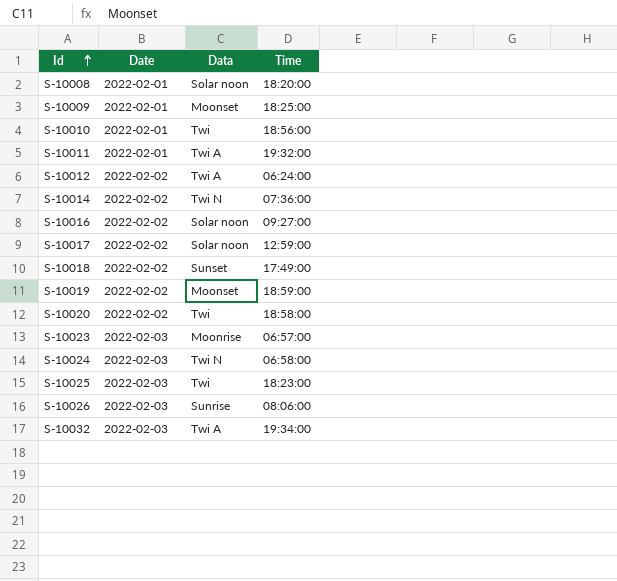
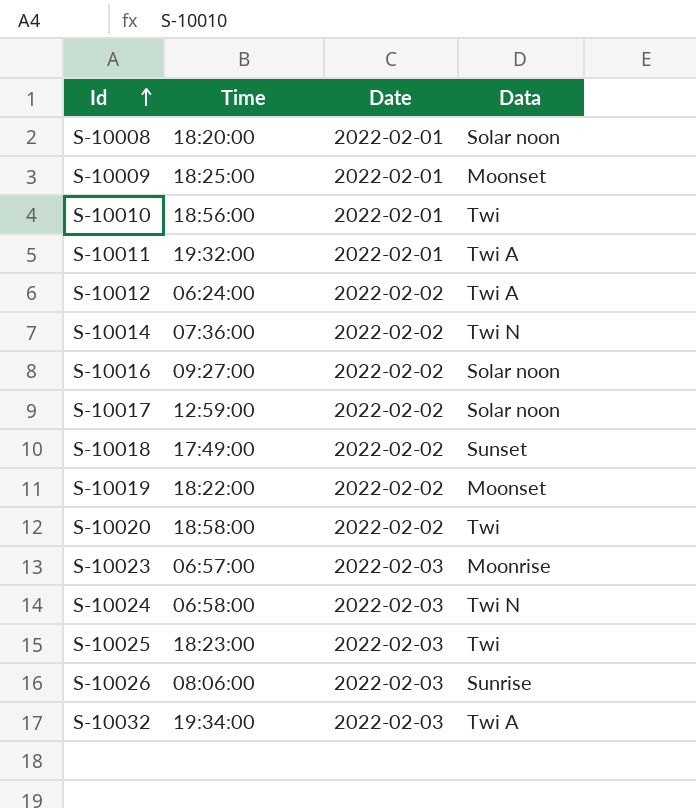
column Time | position: 4 -> 2
S-10019 | Time: 18:59:00 -> 18:22:00

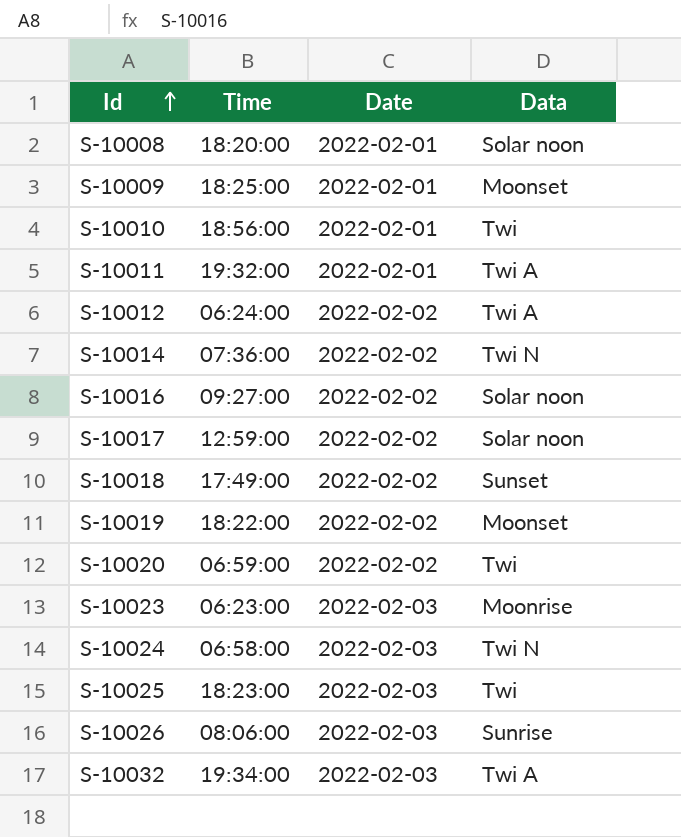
S-10020 | Time: 18:58:00 -> 06:59:00
S-10023 | Time: 06:57:00 -> 06:23:00

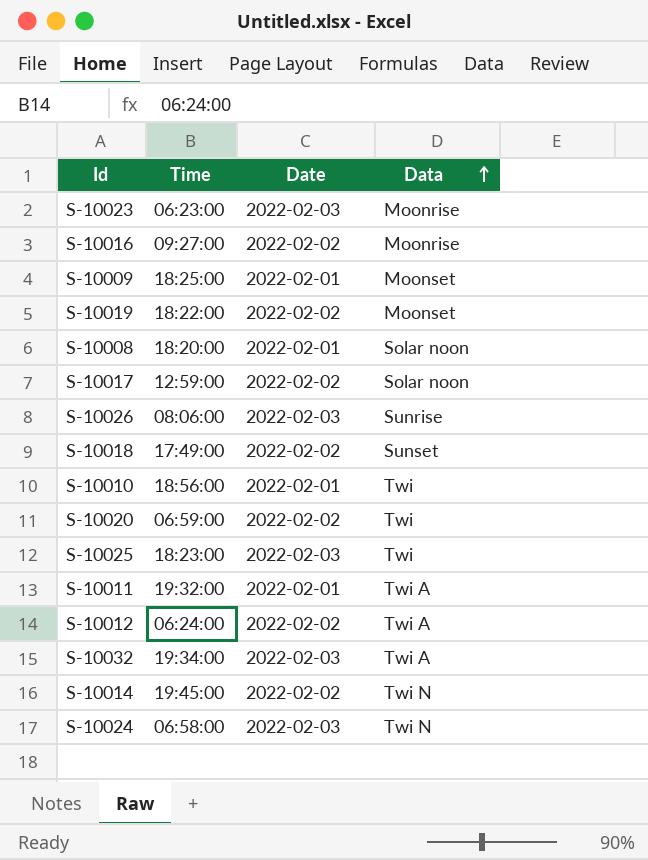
row order: Id ascending -> Data ascending
S-10016 | Data: Solar noon -> Moonrise
S-10014 | Time: 07:36:00 -> 19:45:00

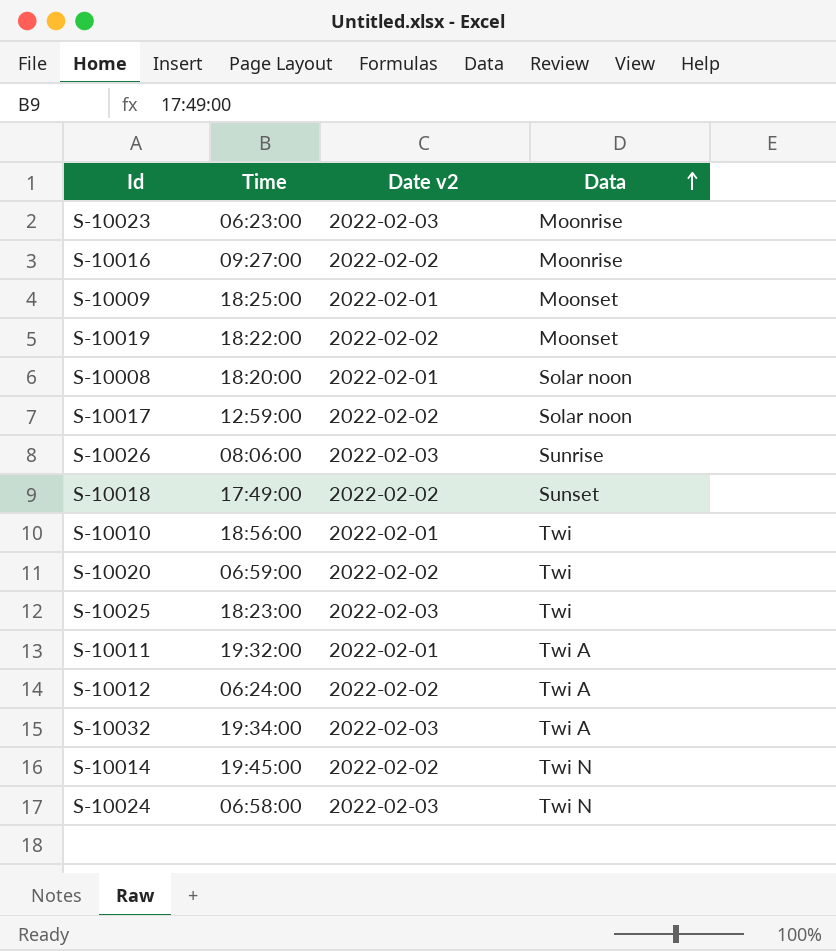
column name: Date -> Date v2

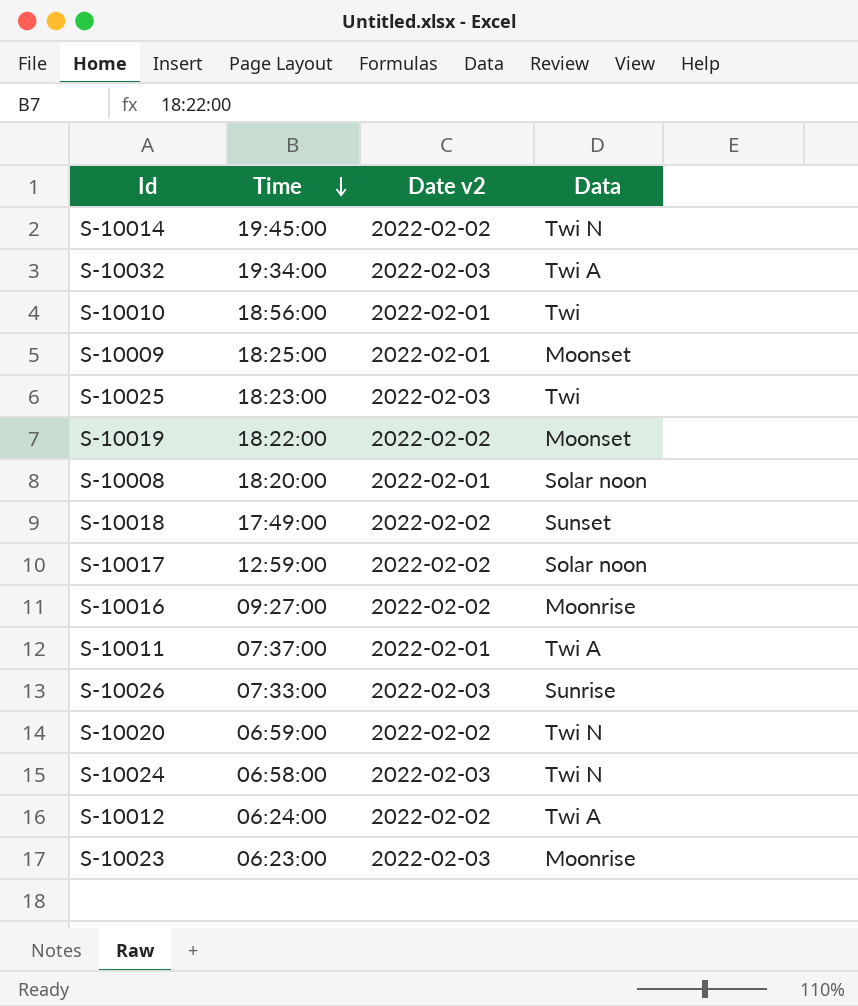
row order: Data ascending -> Time descending
S-10011 | Time: 19:32:00 -> 07:37:00
S-10026 | Time: 08:06:00 -> 07:33:00
S-10020 | Data: Twi -> Twi N

